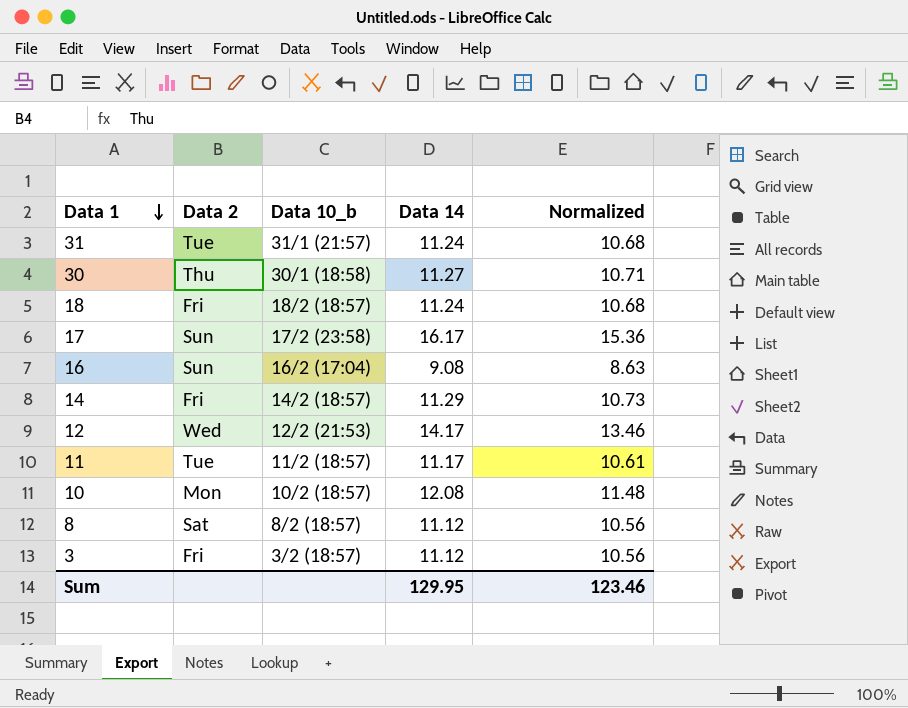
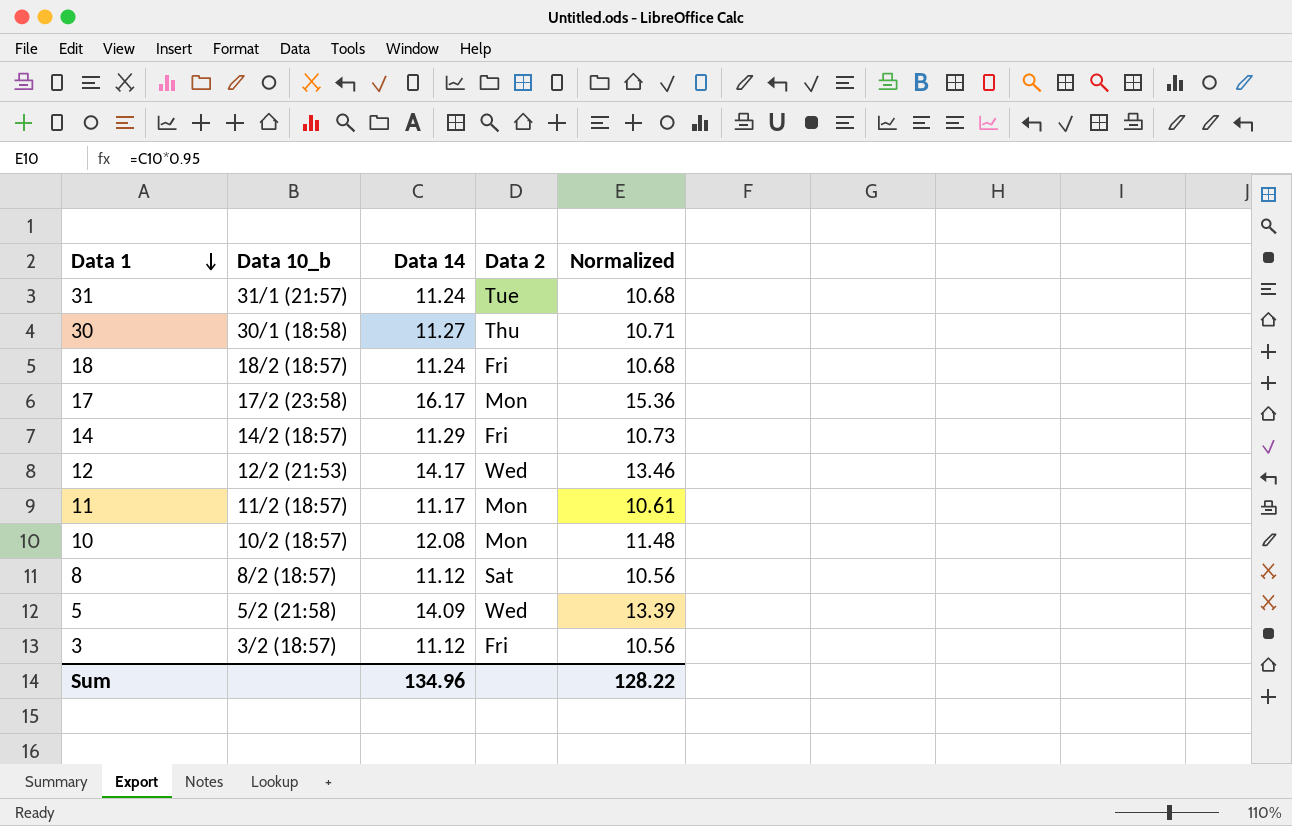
column Data 2 | position: 2 -> 4
row 16: Sun | 16/2 (17:04) | 9.08 | 8.63 -> none
17 | Data 2: Sun -> Mon
11 | Data 2: Tue -> Mon
row 5: none -> 5/2 (21:58) | 14.09 | Wed | 13.39
Sum | Data 14: 129.95 -> 134.96
Sum | Normalized: 123.46 -> 128.22

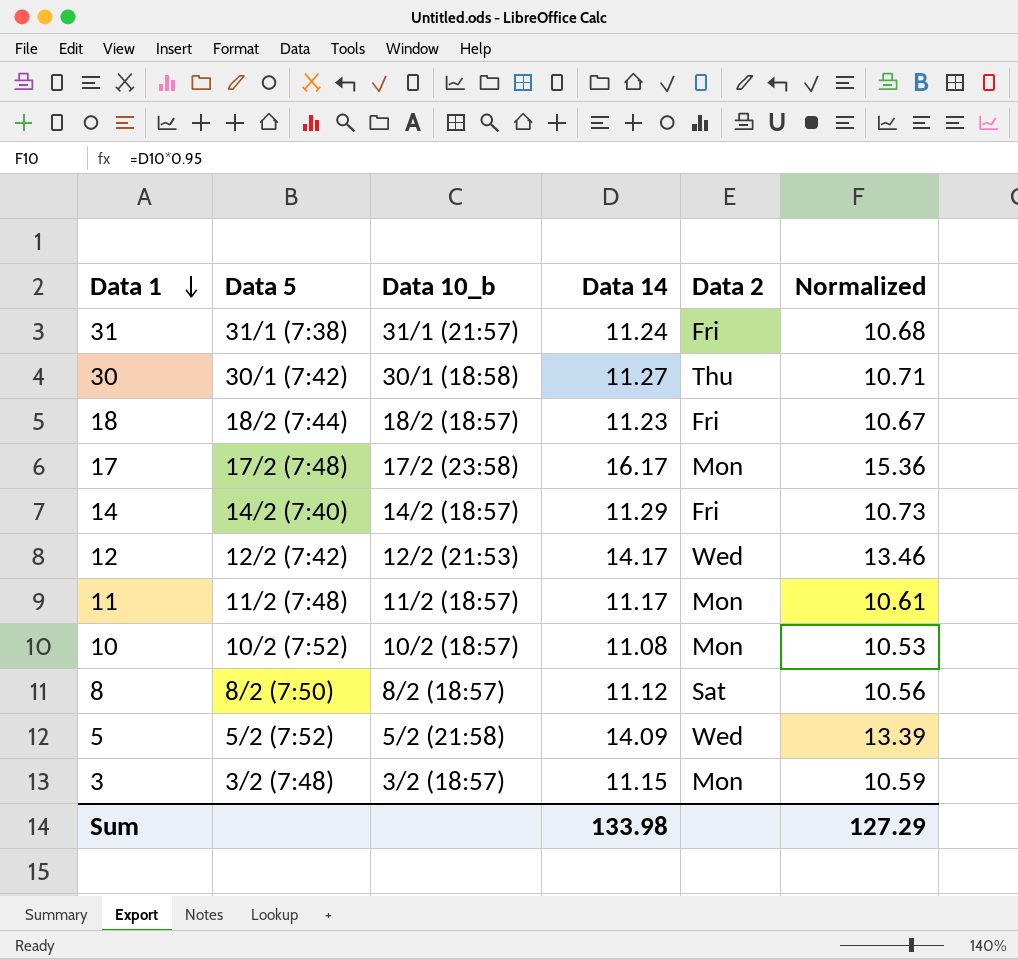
column Data 5 | position: none -> 2
31 | Data 2: Tue -> Fri
18 | Data 14: 11.24 -> 11.23
18 | Normalized: 10.68 -> 10.67
10 | Data 14: 12.08 -> 11.08
10 | Normalized: 11.48 -> 10.53
3 | Data 14: 11.12 -> 11.15
3 | Data 2: Fri -> Mon
3 | Normalized: 10.56 -> 10.59
Sum | Data 14: 134.96 -> 133.98
Sum | Normalized: 128.22 -> 127.29

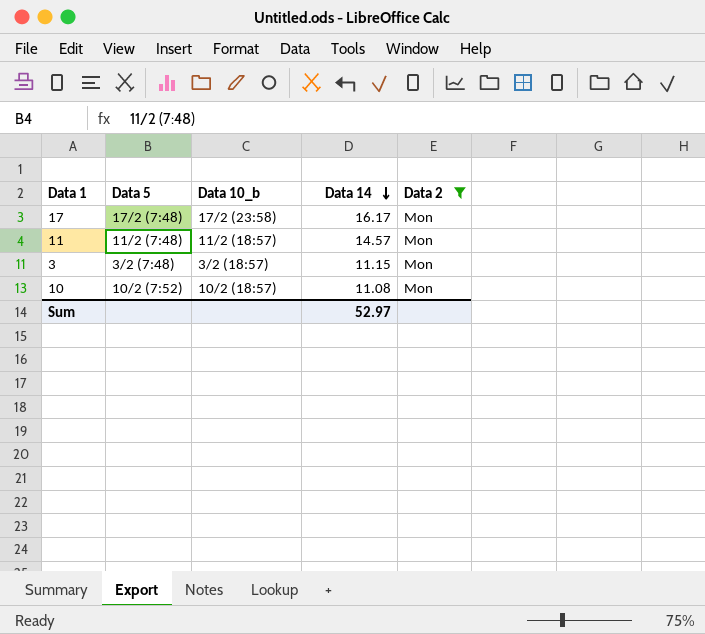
filter: none -> Data 2 = Mon
row order: Data 1 descending -> Data 14 descending
column Normalized | formula: [Data 14] * 0.95 -> none
11 | Data 14: 11.17 -> 14.57
Sum | Data 14: 133.98 -> 52.97

